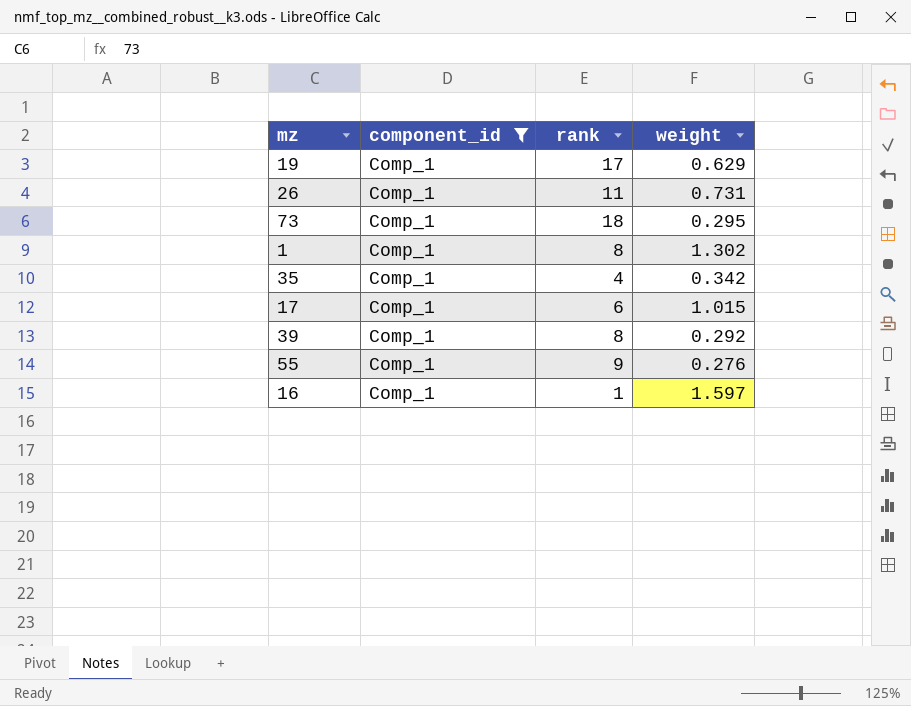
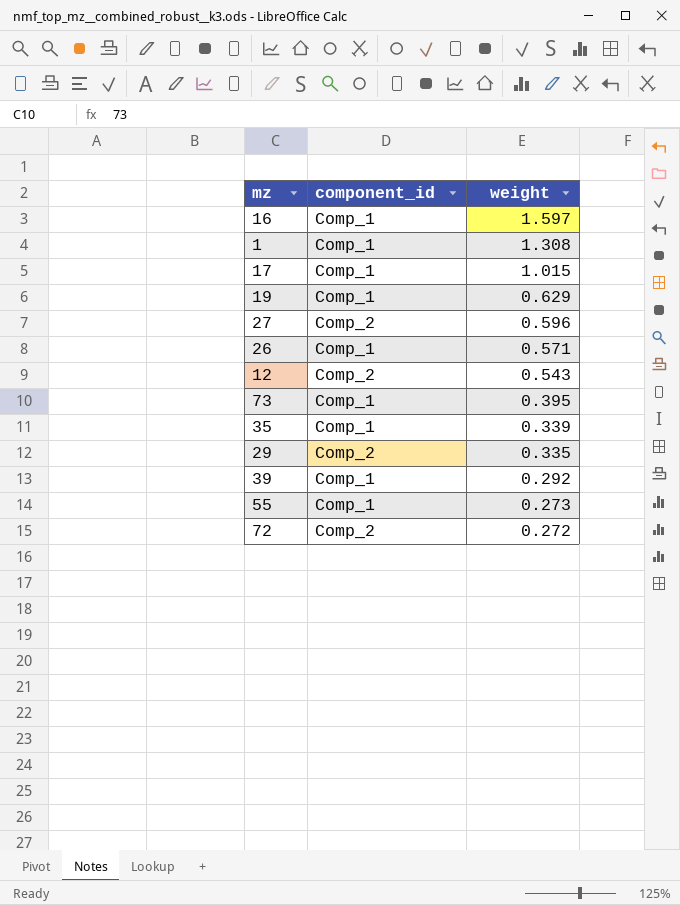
filter: component_id = Comp_1 -> none
row order: none -> weight descending
column rank | position: 3 -> none
1 | weight: 1.302 -> 1.308
26 | weight: 0.731 -> 0.571
73 | weight: 0.295 -> 0.395
35 | weight: 0.342 -> 0.339
55 | weight: 0.276 -> 0.273

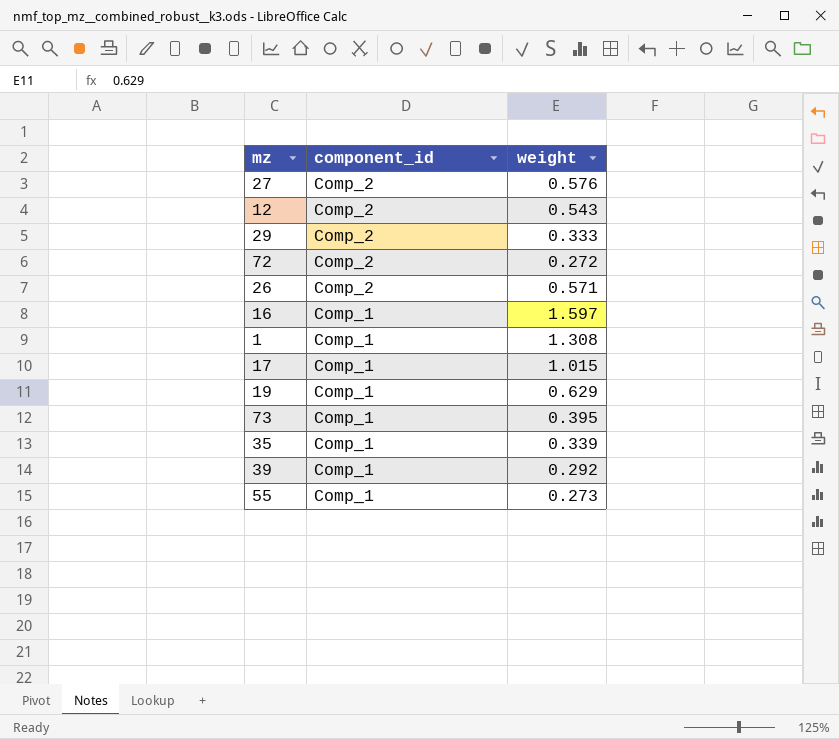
row order: weight descending -> component_id descending
27 | weight: 0.596 -> 0.576
29 | weight: 0.335 -> 0.333
26 | component_id: Comp_1 -> Comp_2

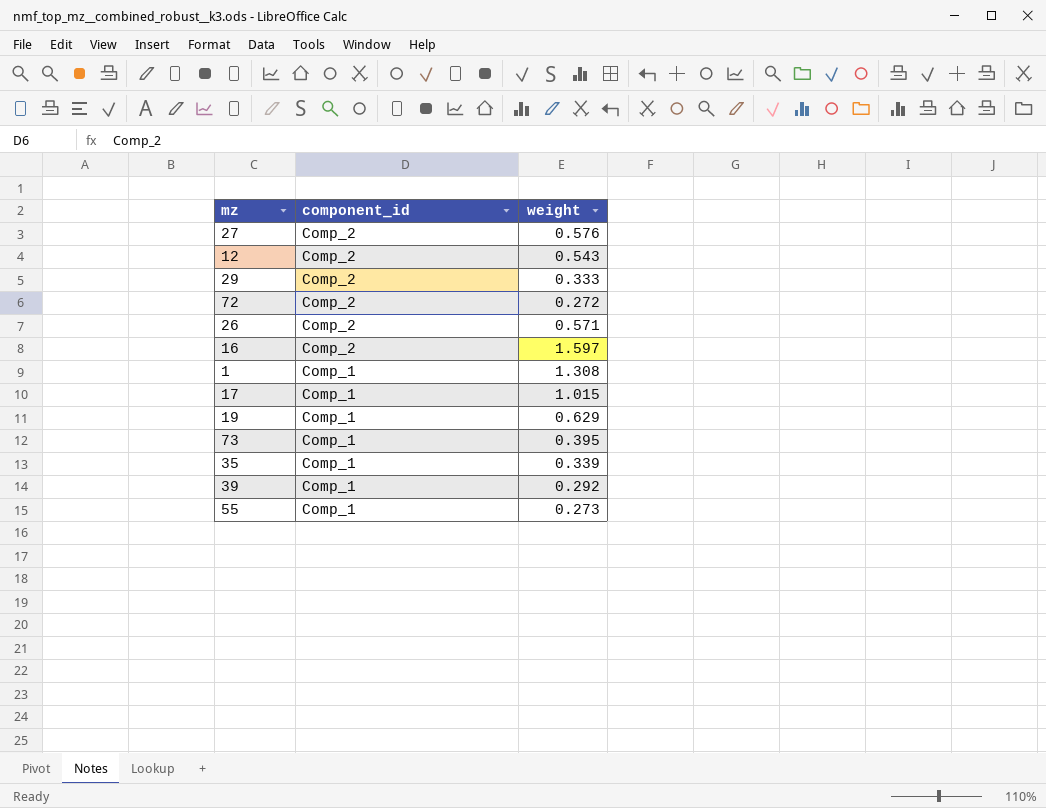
16 | component_id: Comp_1 -> Comp_2

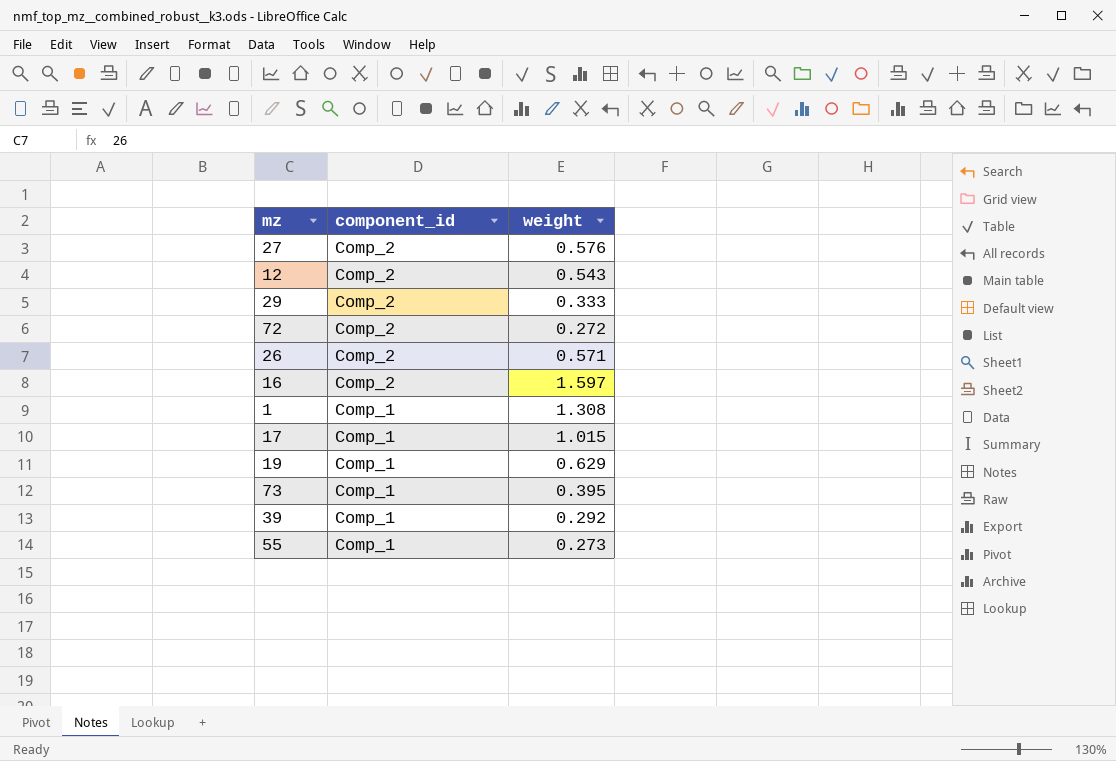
row 35: Comp_1 | 0.339 -> none

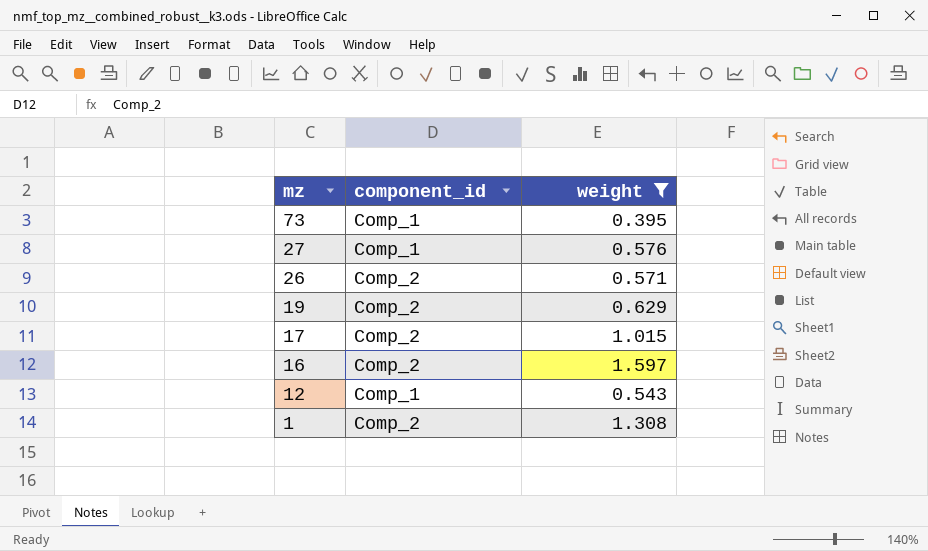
filter: none -> weight >= 0.395
row order: component_id descending -> mz descending
27 | component_id: Comp_2 -> Comp_1
19 | component_id: Comp_1 -> Comp_2
17 | component_id: Comp_1 -> Comp_2
12 | component_id: Comp_2 -> Comp_1
1 | component_id: Comp_1 -> Comp_2

